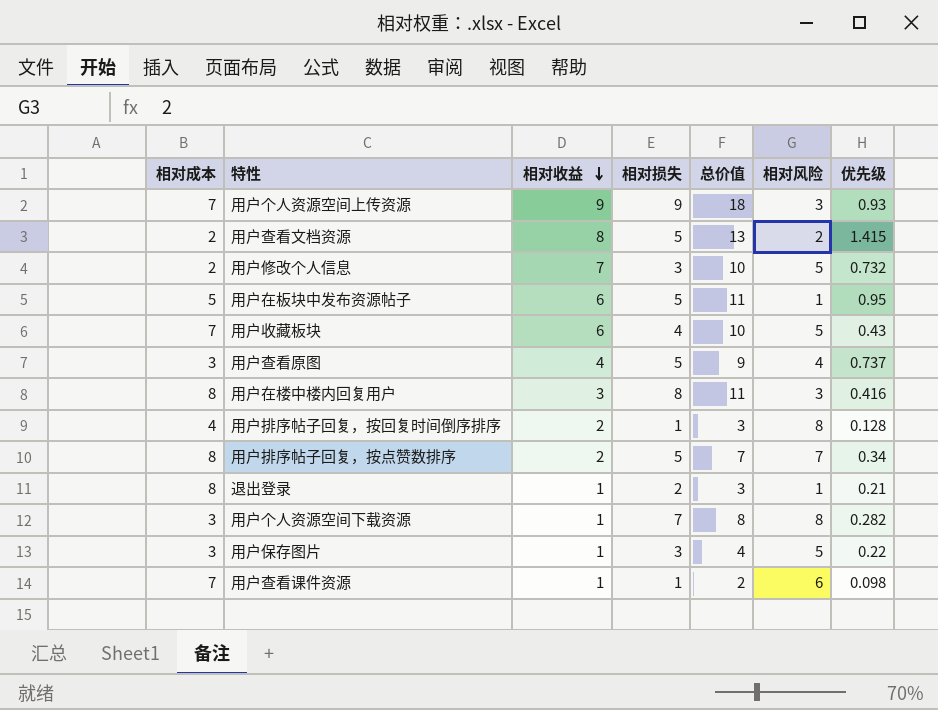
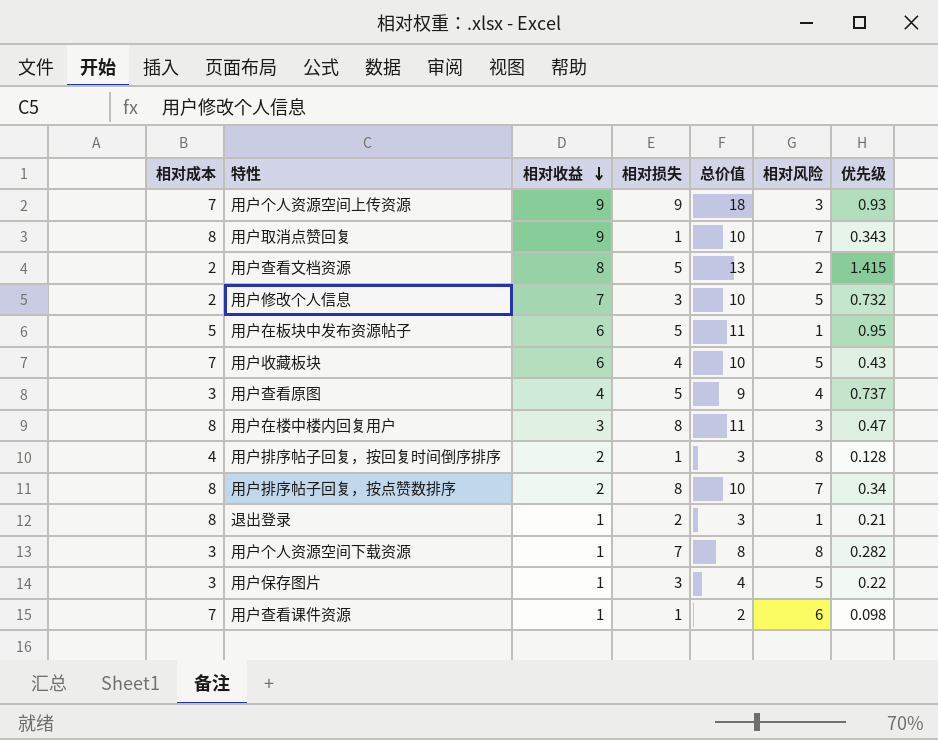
row 用户取消点赞回复: none -> 8 | 9 | 1 | 10 | 7 | 0.343
用户在楼中楼内回复用户 | 优先级: 0.416 -> 0.47
用户排序帖子回复，按点赞数排序 | 相对损失: 5 -> 8
用户排序帖子回复，按点赞数排序 | 总价值: 7 -> 10

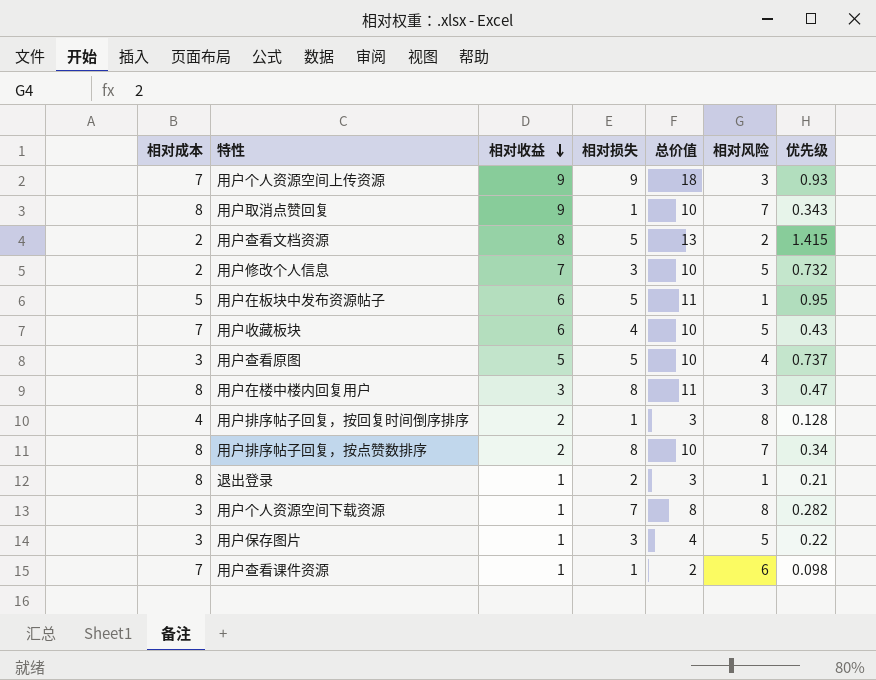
用户查看原图 | 相对收益: 4 -> 5
用户查看原图 | 总价值: 9 -> 10

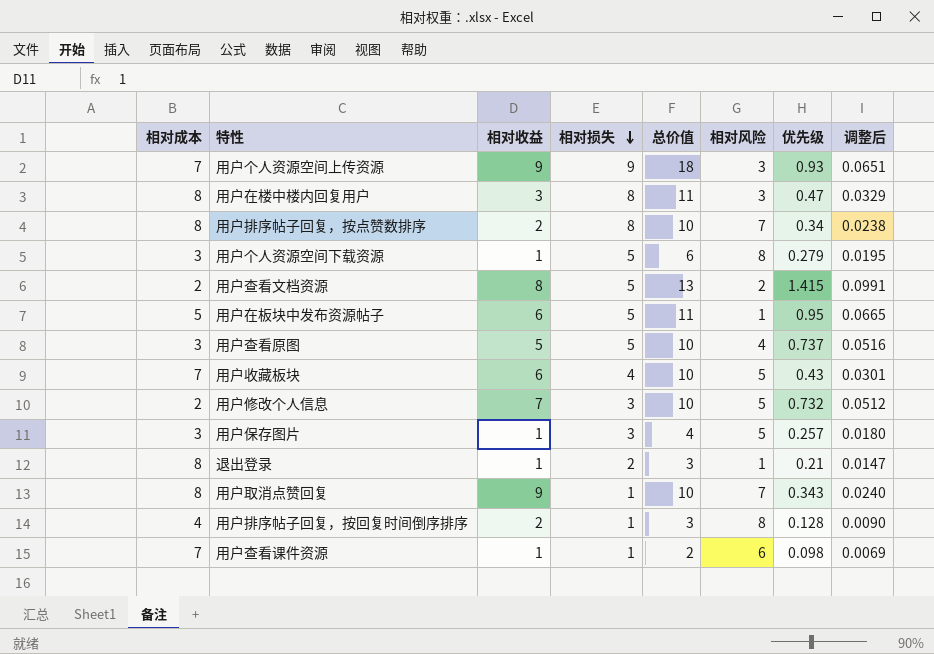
row order: 相对收益 descending -> 相对损失 descending
column 调整后 | formula: none -> [优先级] * 0.07
用户个人资源空间下载资源 | 相对损失: 7 -> 5
用户个人资源空间下载资源 | 总价值: 8 -> 6
用户个人资源空间下载资源 | 优先级: 0.282 -> 0.279
用户保存图片 | 优先级: 0.22 -> 0.257

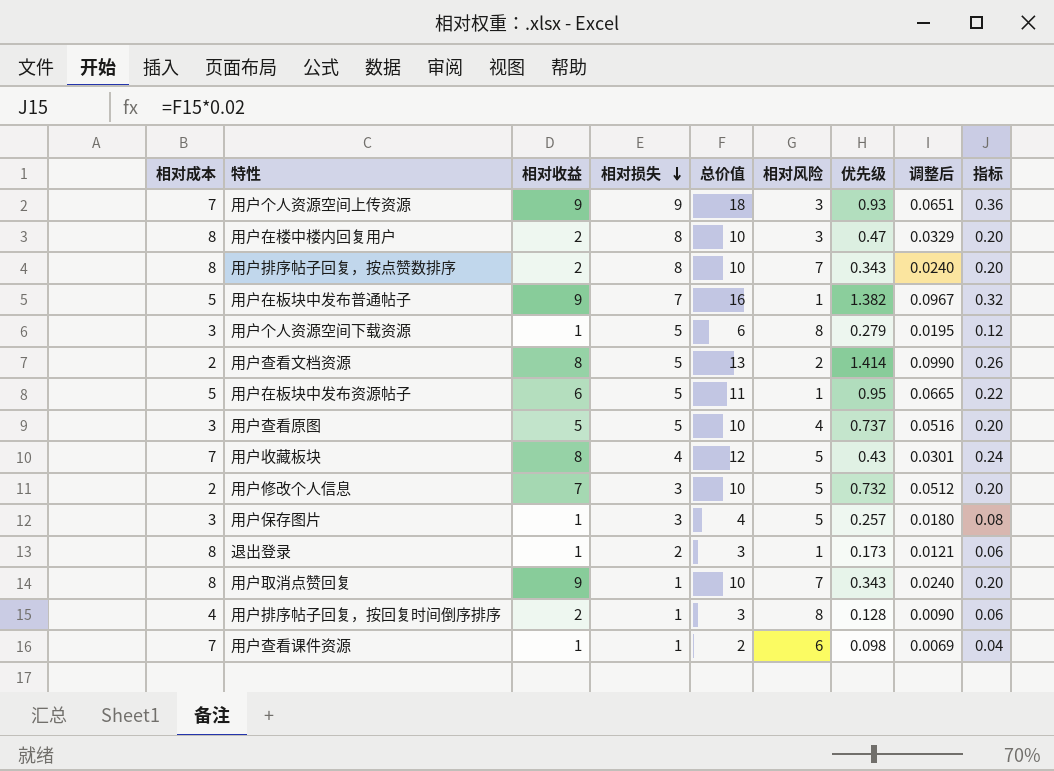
column 指标 | formula: none -> [总价值] * 0.02
用户在楼中楼内回复用户 | 相对收益: 3 -> 2
用户在楼中楼内回复用户 | 总价值: 11 -> 10
用户排序帖子回复，按点赞数排序 | 优先级: 0.34 -> 0.343
用户排序帖子回复，按点赞数排序 | 调整后: 0.0238 -> 0.0240
row 用户在板块中发布普通帖子: none -> 5 | 9 | 7 | 16 | 1 | 1.382 | 0.0967 | 0.32
用户查看文档资源 | 优先级: 1.415 -> 1.414
用户查看文档资源 | 调整后: 0.0991 -> 0.0990
用户收藏板块 | 相对收益: 6 -> 8
用户收藏板块 | 总价值: 10 -> 12
退出登录 | 优先级: 0.21 -> 0.173
退出登录 | 调整后: 0.0147 -> 0.0121

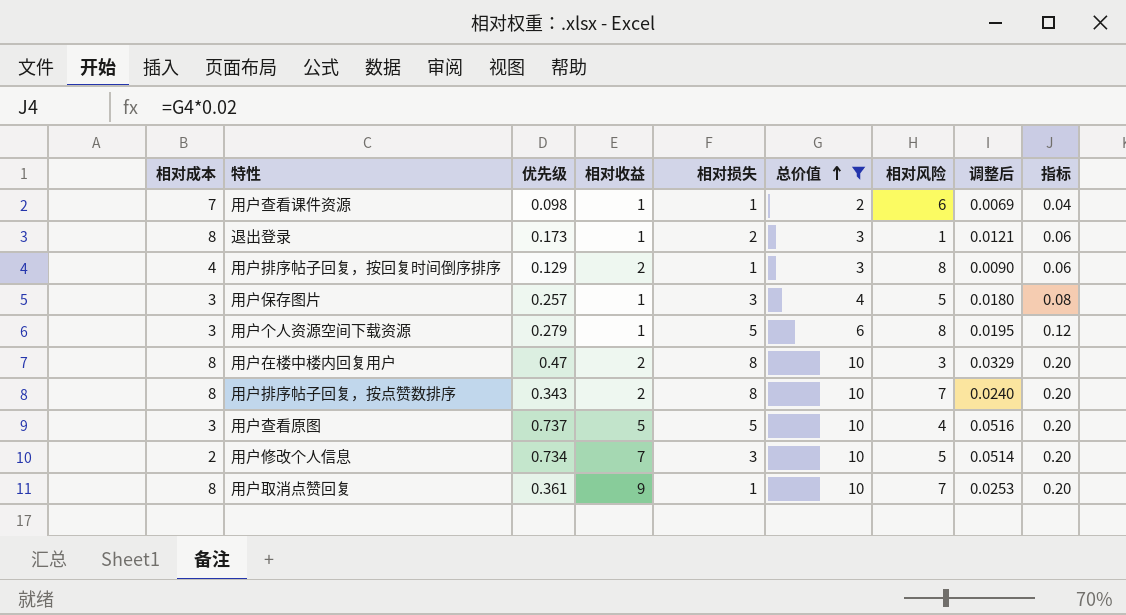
filter: none -> 总价值 <= 10
row order: 相对损失 descending -> 总价值 ascending
column 优先级 | position: 7 -> 3
用户排序帖子回复，按回复时间倒序排序 | 优先级: 0.128 -> 0.129
用户修改个人信息 | 优先级: 0.732 -> 0.734
用户修改个人信息 | 调整后: 0.0512 -> 0.0514
用户取消点赞回复 | 优先级: 0.343 -> 0.361
用户取消点赞回复 | 调整后: 0.0240 -> 0.0253

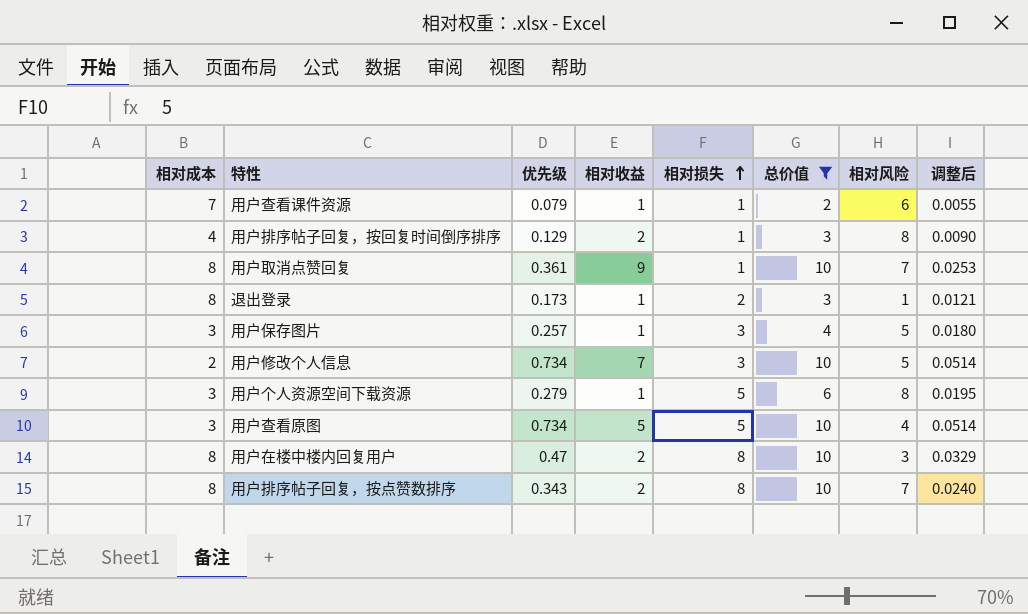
row order: 总价值 ascending -> 相对损失 ascending
column 指标 | formula: [总价值] * 0.02 -> none
用户查看课件资源 | 优先级: 0.098 -> 0.079
用户查看课件资源 | 调整后: 0.0069 -> 0.0055
用户查看原图 | 优先级: 0.737 -> 0.734
用户查看原图 | 调整后: 0.0516 -> 0.0514

